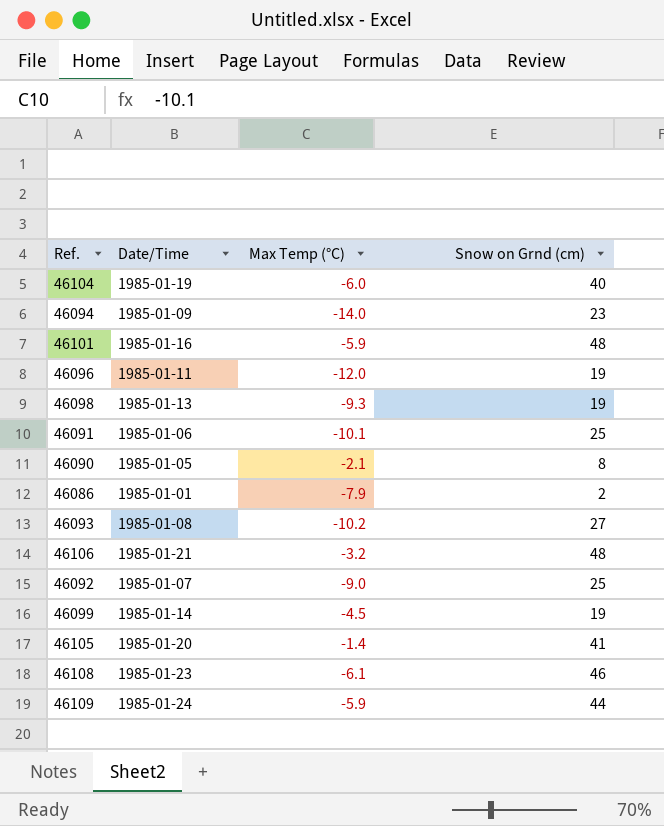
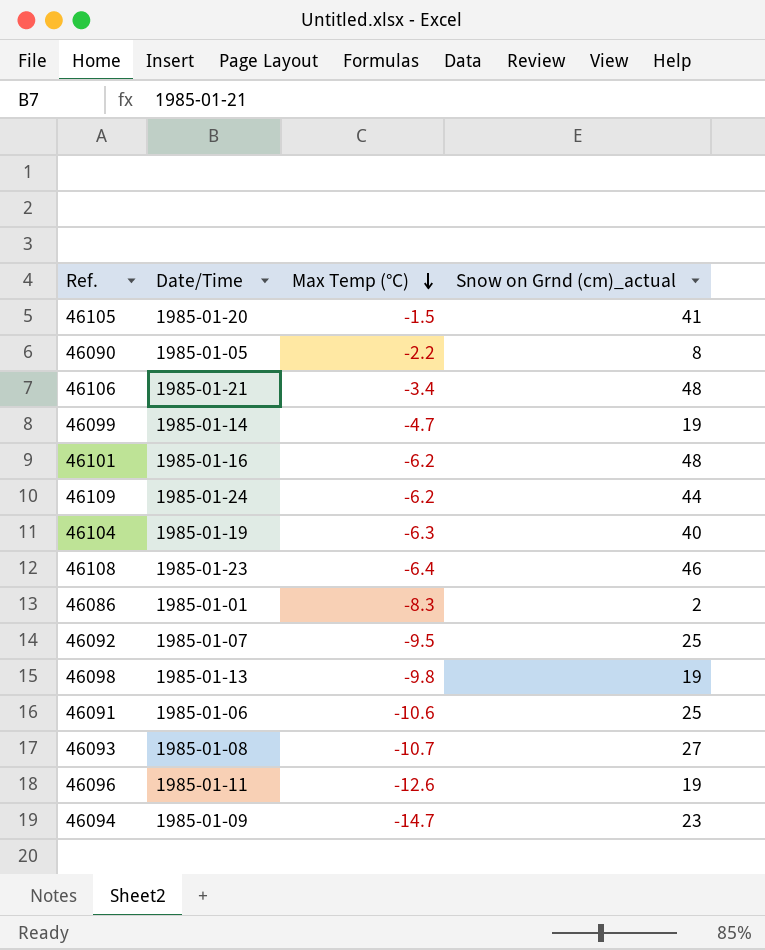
row order: none -> Max Temp (°C) descending
column name: Snow on Grnd (cm) -> Snow on Grnd (cm)_actual
46105 | Max Temp (°C): -1.4 -> -1.5
46090 | Max Temp (°C): -2.1 -> -2.2
46106 | Max Temp (°C): -3.2 -> -3.4
46099 | Max Temp (°C): -4.5 -> -4.7
46101 | Max Temp (°C): -5.9 -> -6.2
46109 | Max Temp (°C): -5.9 -> -6.2
46104 | Max Temp (°C): -6.0 -> -6.3
46108 | Max Temp (°C): -6.1 -> -6.4
46086 | Max Temp (°C): -7.9 -> -8.3
46092 | Max Temp (°C): -9.0 -> -9.5
46098 | Max Temp (°C): -9.3 -> -9.8
46091 | Max Temp (°C): -10.1 -> -10.6
46093 | Max Temp (°C): -10.2 -> -10.7
46096 | Max Temp (°C): -12.0 -> -12.6
46094 | Max Temp (°C): -14.0 -> -14.7

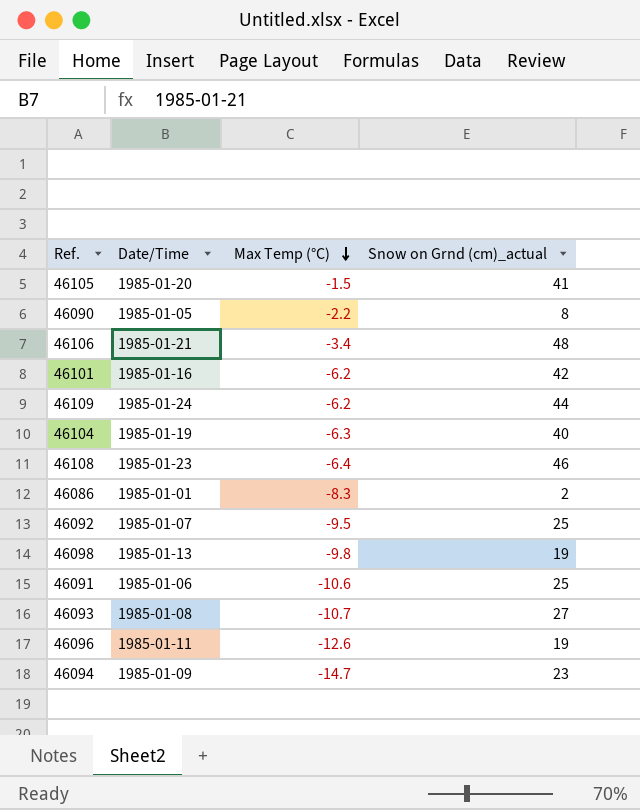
row 46099: 1985-01-14 | -4.7 | 19 -> none
46101 | Snow on Grnd (cm)_actual: 48 -> 42

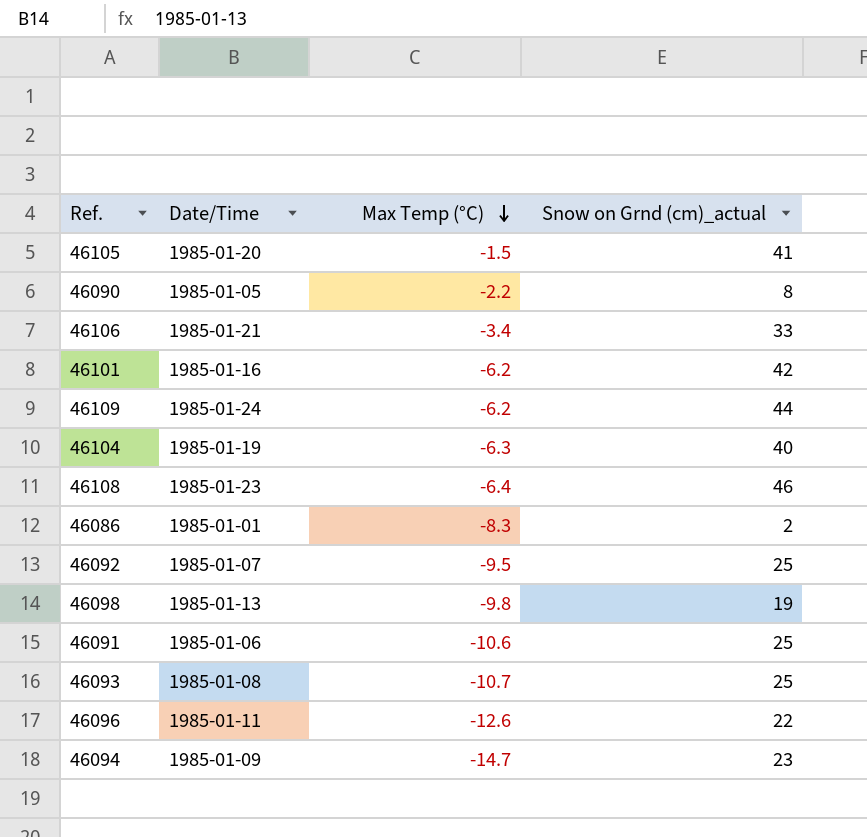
46106 | Snow on Grnd (cm)_actual: 48 -> 33
46093 | Snow on Grnd (cm)_actual: 27 -> 25
46096 | Snow on Grnd (cm)_actual: 19 -> 22

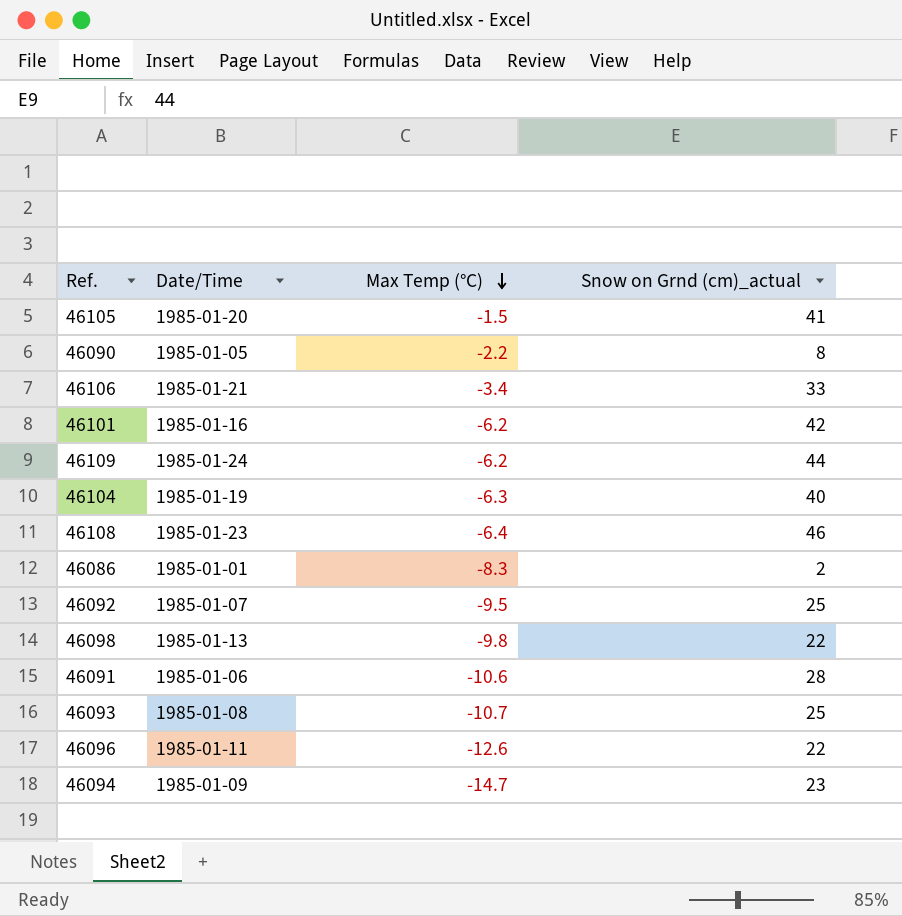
46098 | Snow on Grnd (cm)_actual: 19 -> 22
46091 | Snow on Grnd (cm)_actual: 25 -> 28

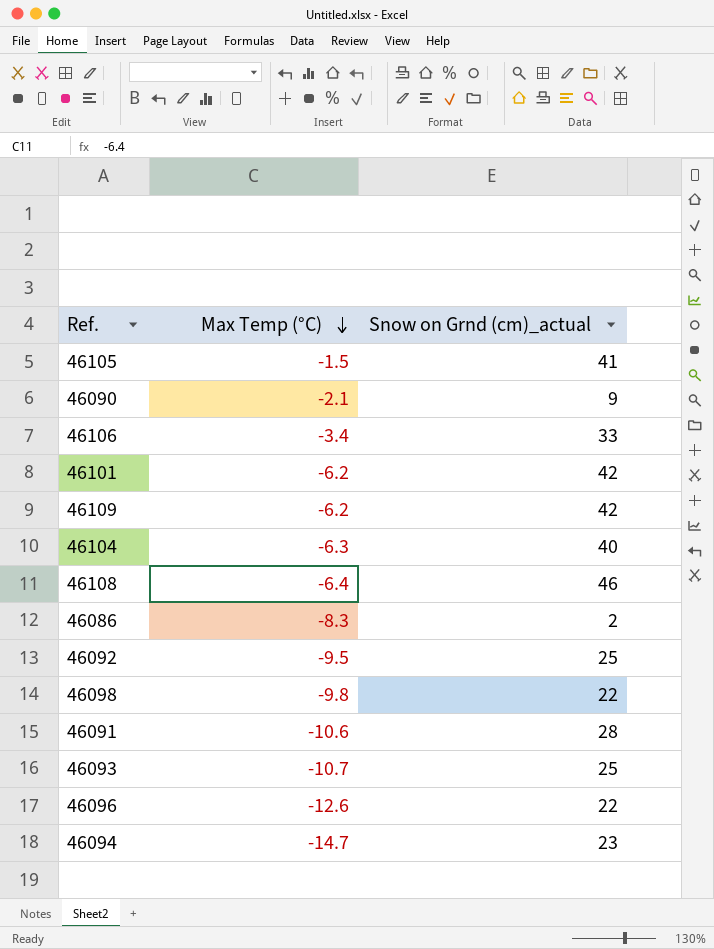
column Date/Time | position: 2 -> none
46090 | Max Temp (°C): -2.2 -> -2.1
46090 | Snow on Grnd (cm)_actual: 8 -> 9
46109 | Snow on Grnd (cm)_actual: 44 -> 42

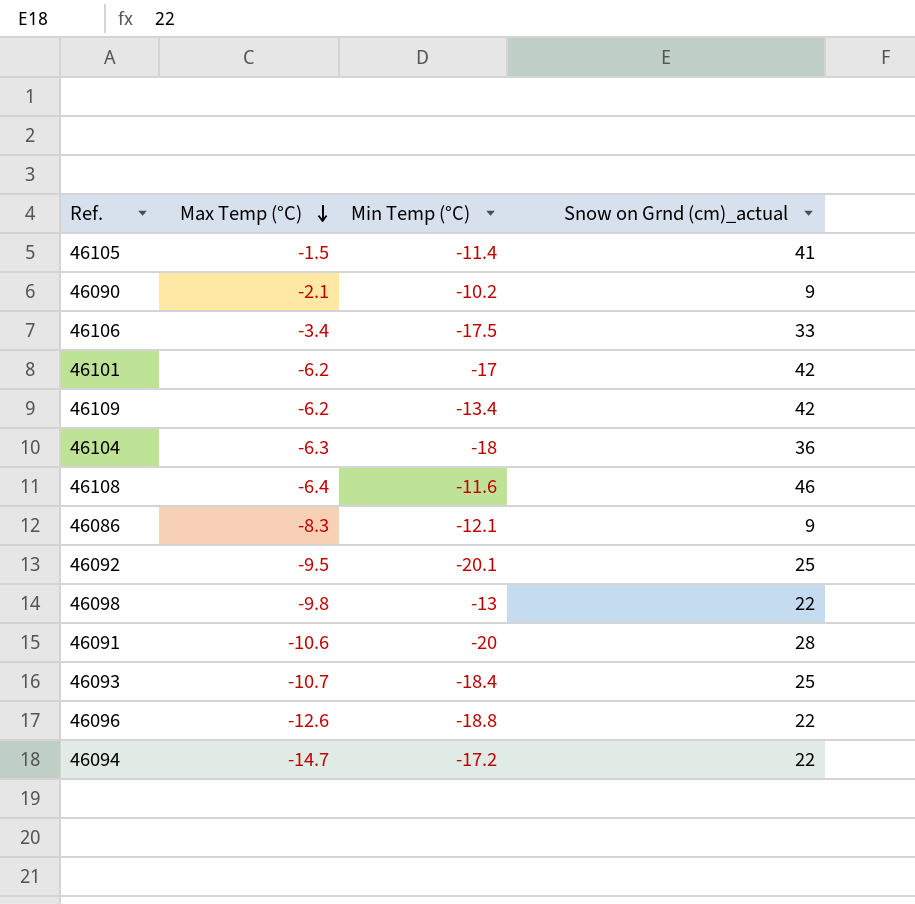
column Min Temp (°C) | position: none -> 3
46104 | Snow on Grnd (cm)_actual: 40 -> 36
46086 | Snow on Grnd (cm)_actual: 2 -> 9
46094 | Snow on Grnd (cm)_actual: 23 -> 22

